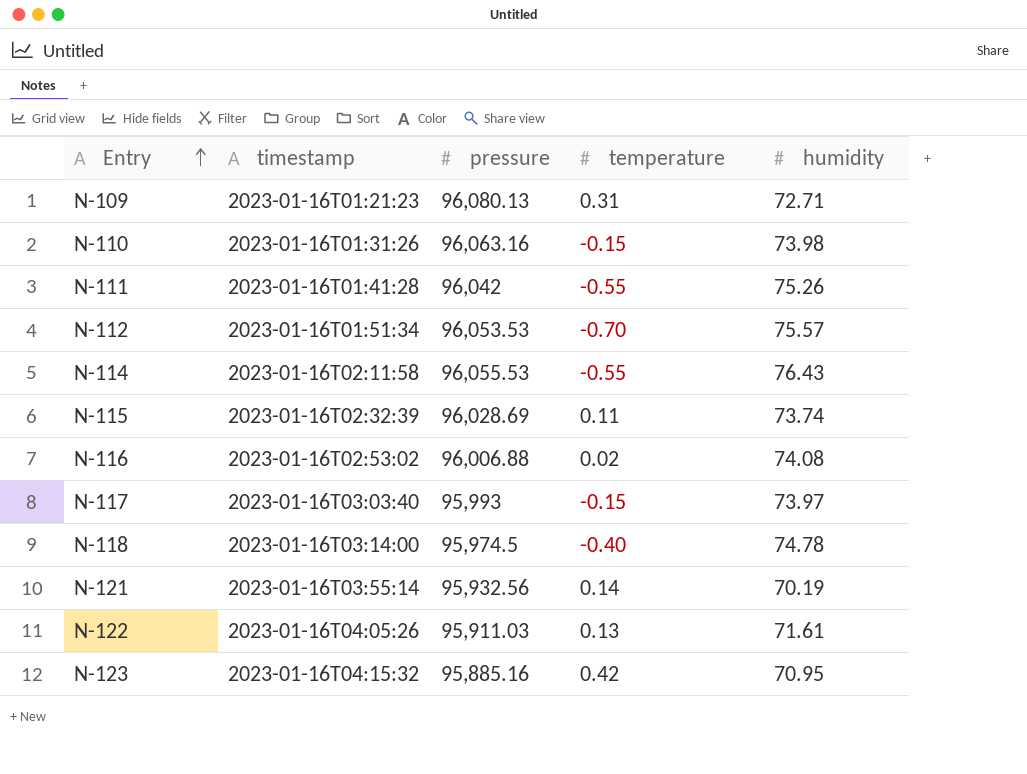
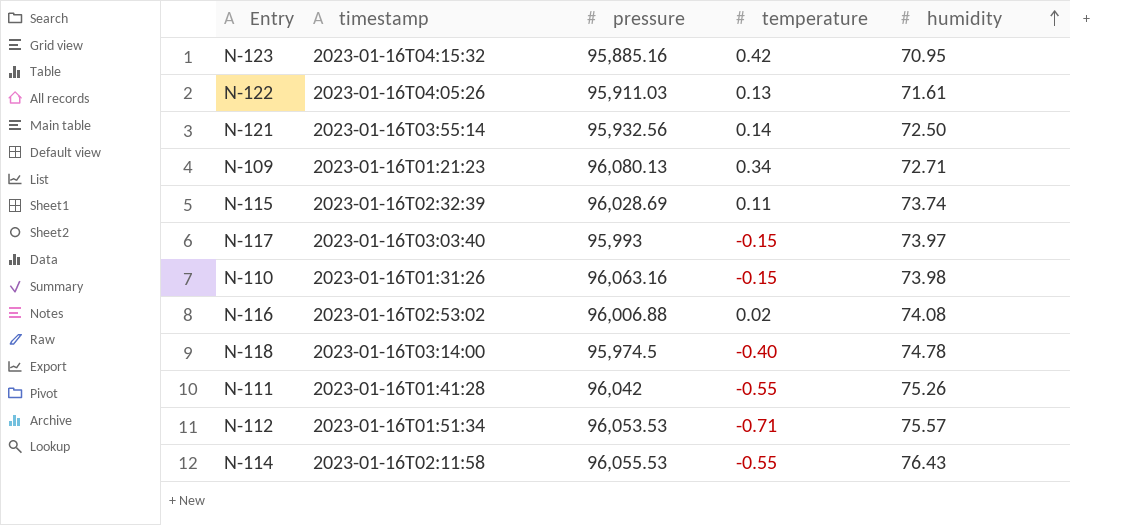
row order: Entry ascending -> humidity ascending
N-121 | humidity: 70.19 -> 72.50
N-109 | temperature: 0.31 -> 0.34
N-112 | temperature: -0.70 -> -0.71

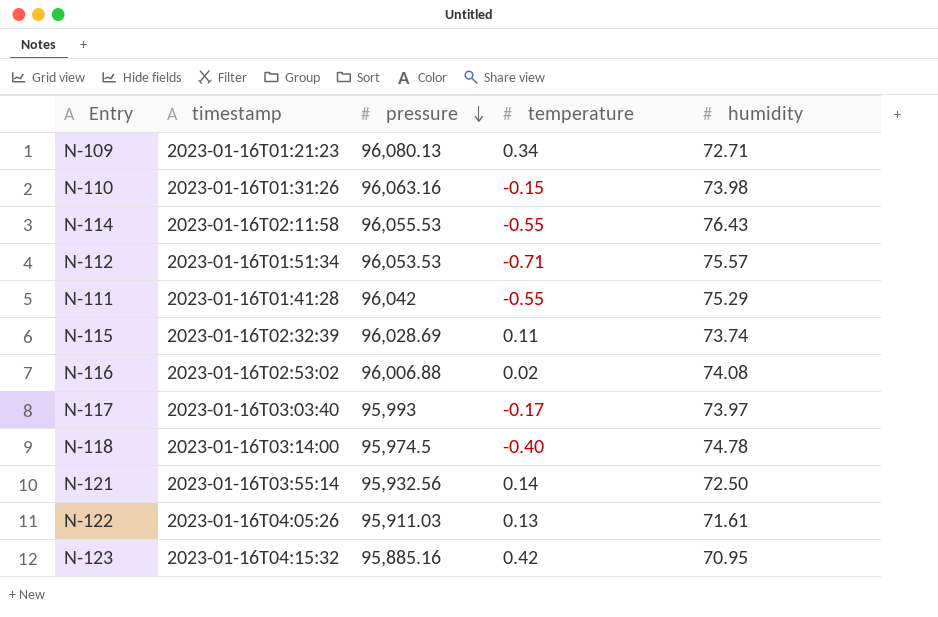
row order: humidity ascending -> pressure descending
N-111 | humidity: 75.26 -> 75.29
N-117 | temperature: -0.15 -> -0.17

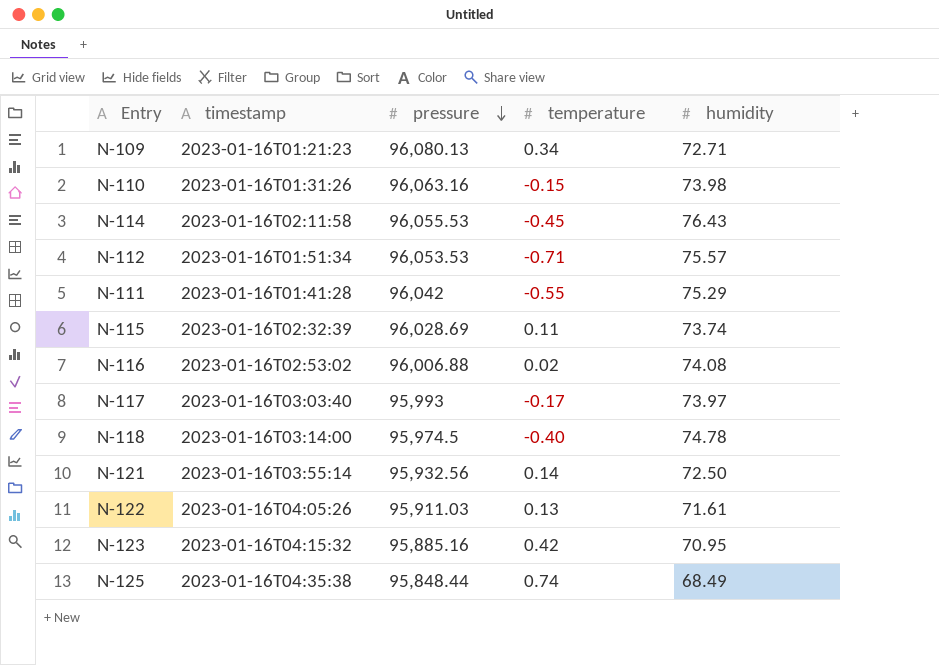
N-114 | temperature: -0.55 -> -0.45
row N-125: none -> 2023-01-16T04:35:38 | 95,848.44 | 0.74 | 68.49

